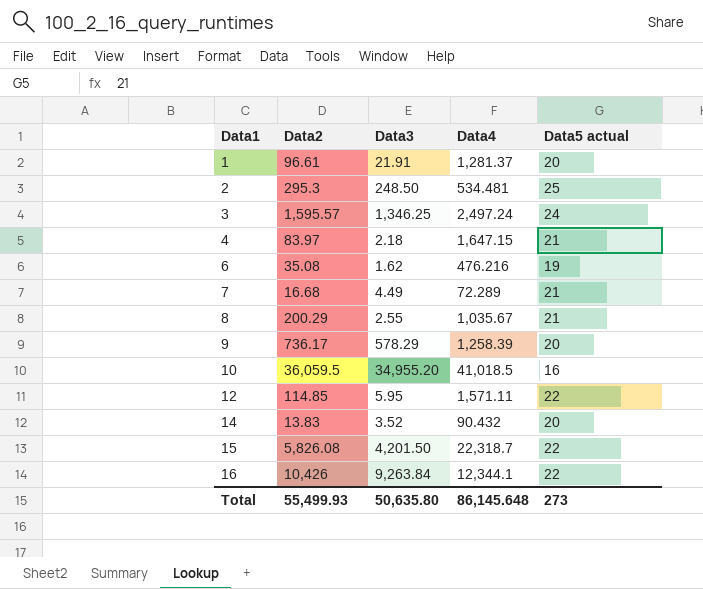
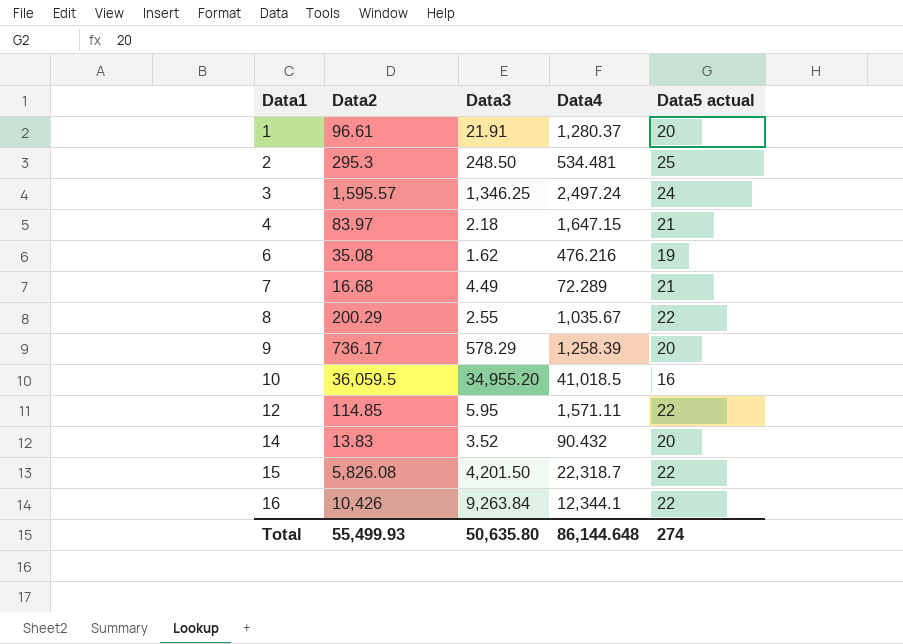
1 | Data4: 1,281.37 -> 1,280.37
8 | Data5 actual: 21 -> 22
Total | Data4: 86,145.648 -> 86,144.648
Total | Data5 actual: 273 -> 274

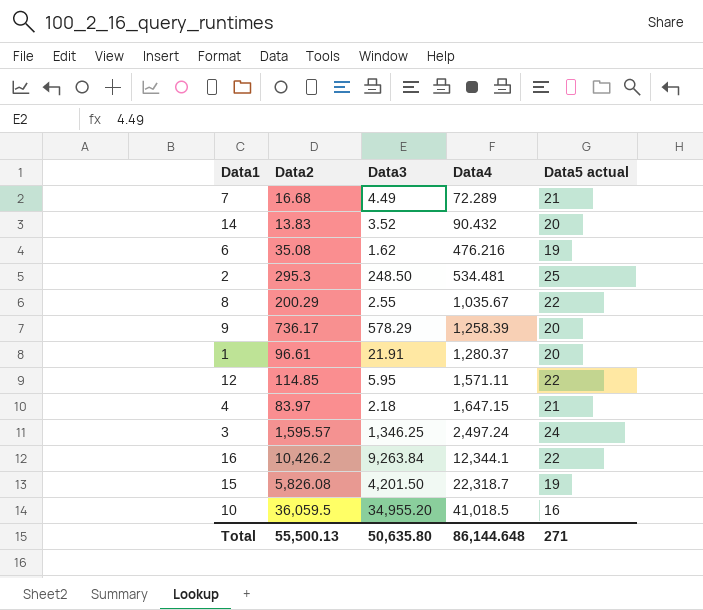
row order: Data1 ascending -> Data4 ascending
16 | Data2: 10,426 -> 10,426.2
15 | Data5 actual: 22 -> 19
Total | Data2: 55,499.93 -> 55,500.13
Total | Data5 actual: 274 -> 271

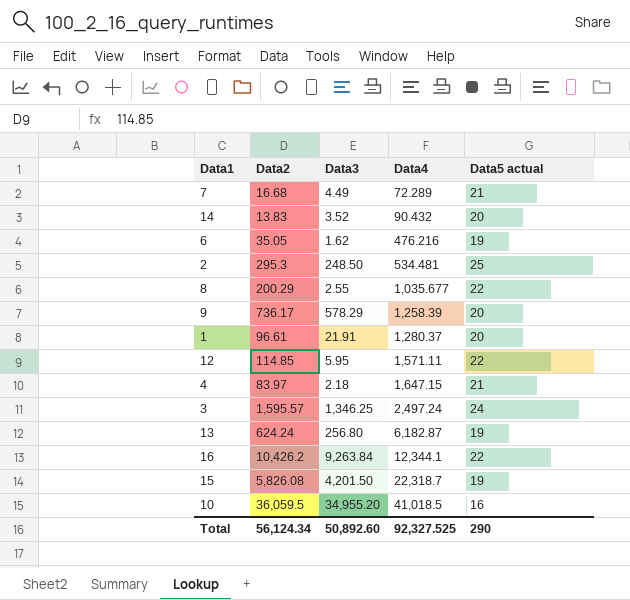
6 | Data2: 35.08 -> 35.05
8 | Data4: 1,035.67 -> 1,035.677
row 13: none -> 624.24 | 256.80 | 6,182.87 | 19
Total | Data2: 55,500.13 -> 56,124.34
Total | Data3: 50,635.80 -> 50,892.60
Total | Data4: 86,144.648 -> 92,327.525
Total | Data5 actual: 271 -> 290

